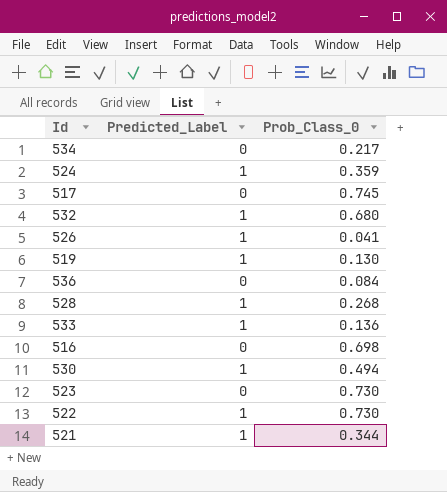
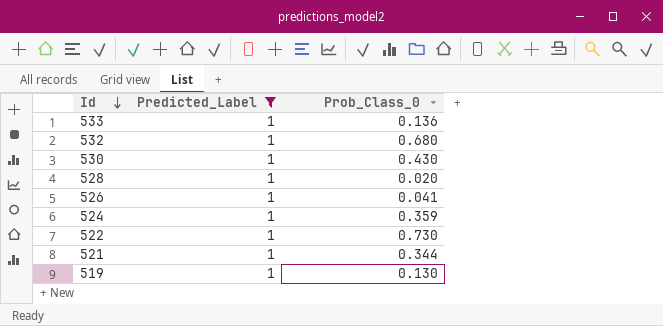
filter: none -> Predicted_Label = 1
row order: none -> Id descending
530 | Prob_Class_0: 0.494 -> 0.430
528 | Prob_Class_0: 0.268 -> 0.020

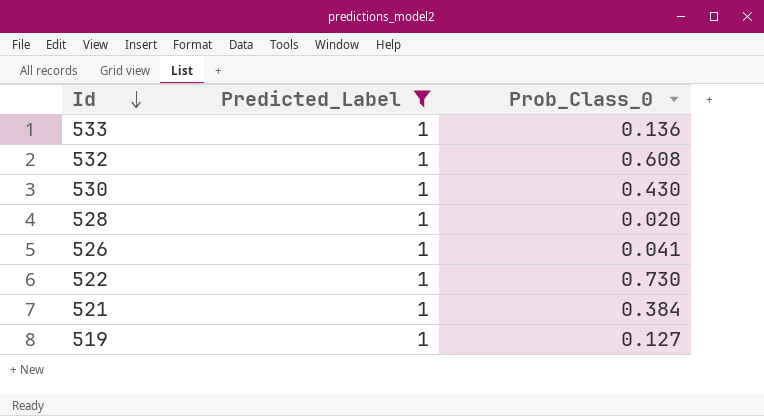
row 524: 1 | 0.359 -> none
532 | Prob_Class_0: 0.680 -> 0.608
521 | Prob_Class_0: 0.344 -> 0.384
519 | Prob_Class_0: 0.130 -> 0.127

